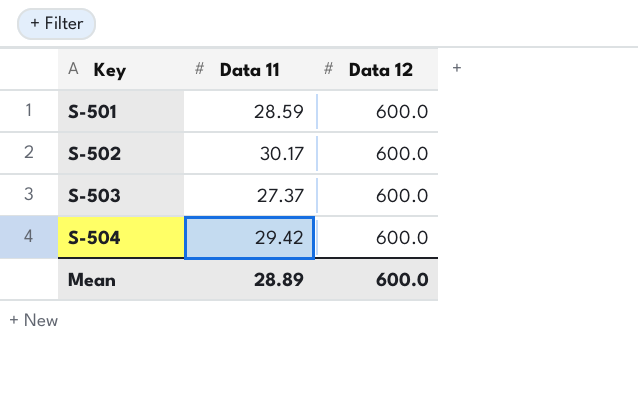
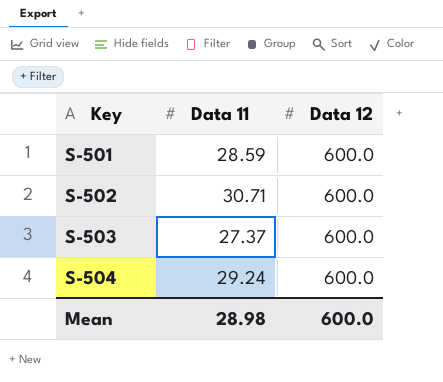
S-502 | Data 11: 30.17 -> 30.71
S-504 | Data 11: 29.42 -> 29.24
Mean | Data 11: 28.89 -> 28.98

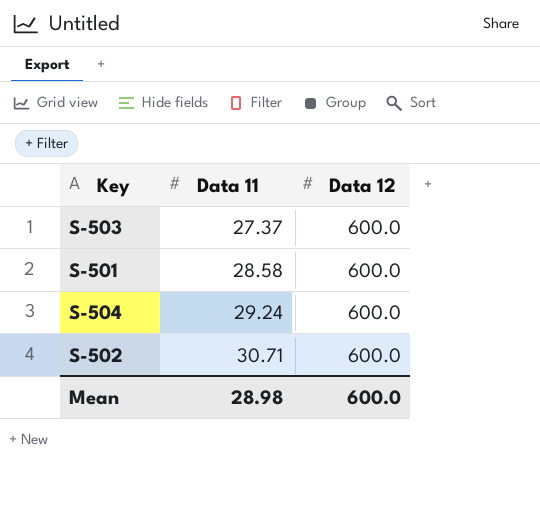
row order: Key ascending -> Data 11 ascending
S-501 | Data 11: 28.59 -> 28.58

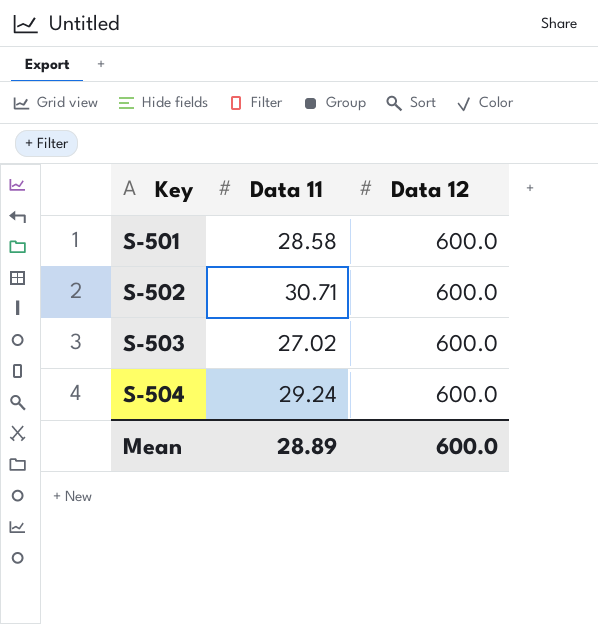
row order: Data 11 ascending -> Key ascending
S-503 | Data 11: 27.37 -> 27.02
Mean | Data 11: 28.98 -> 28.89

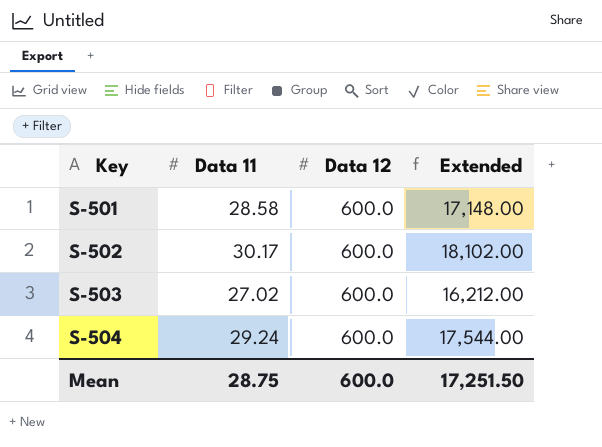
column Extended | formula: none -> [Data 11] * [Data 12]
S-502 | Data 11: 30.71 -> 30.17
Mean | Data 11: 28.89 -> 28.75

